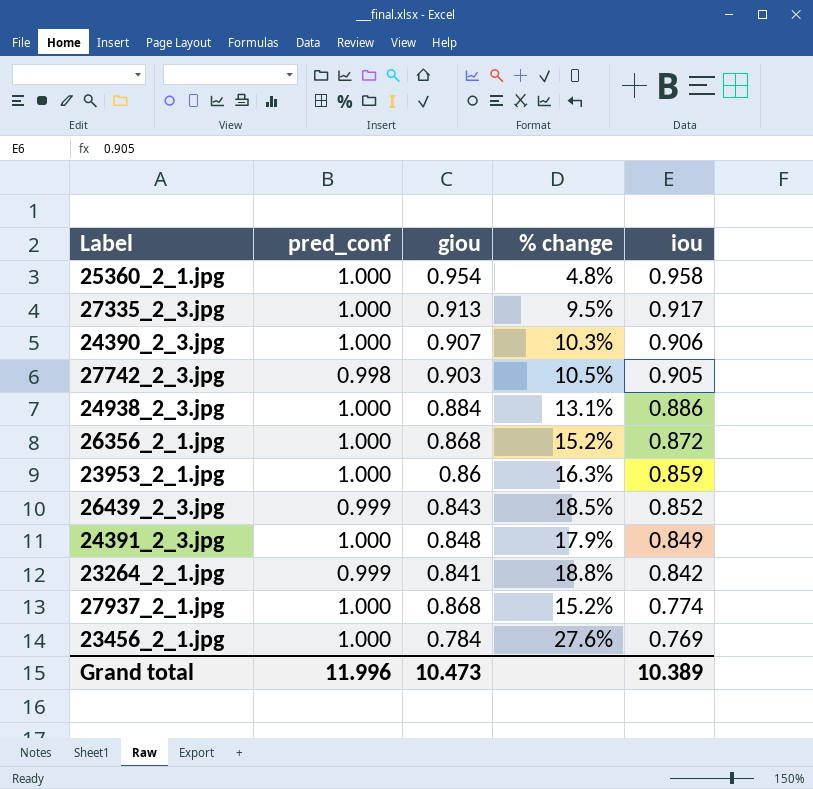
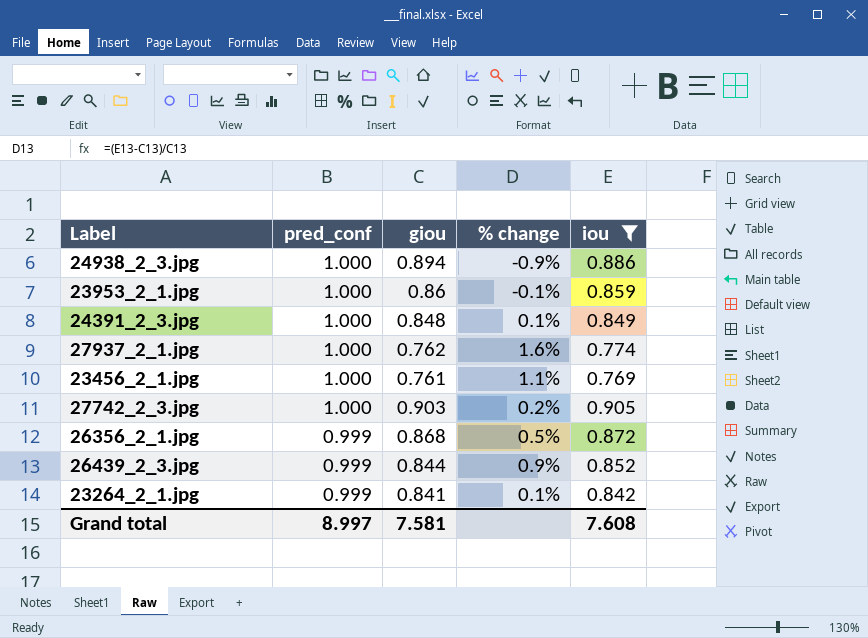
filter: none -> iou <= 0.905
row order: iou descending -> pred_conf descending
column % change | formula: ([pred_conf] - [giou]) / [giou] -> ([iou] - [giou]) / [giou]
24938_2_3.jpg | giou: 0.884 -> 0.894
27937_2_1.jpg | giou: 0.868 -> 0.762
23456_2_1.jpg | giou: 0.784 -> 0.761
27742_2_3.jpg | pred_conf: 0.998 -> 1.000
26356_2_1.jpg | pred_conf: 1.000 -> 0.999
26439_2_3.jpg | giou: 0.843 -> 0.844
Grand total | pred_conf: 11.996 -> 8.997
Grand total | giou: 10.473 -> 7.581
Grand total | iou: 10.389 -> 7.608

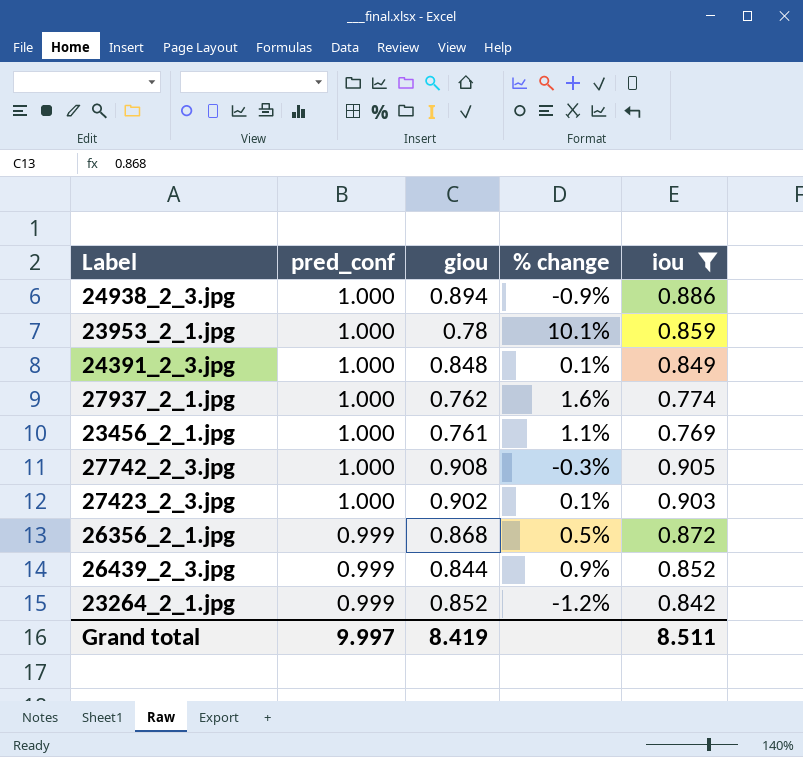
23953_2_1.jpg | giou: 0.86 -> 0.78
23953_2_1.jpg | % change: -0.1% -> 10.1%
27742_2_3.jpg | giou: 0.903 -> 0.908
27742_2_3.jpg | % change: 0.2% -> -0.3%
row 27423_2_3.jpg: none -> 1.000 | 0.902 | 0.1% | 0.903
23264_2_1.jpg | giou: 0.841 -> 0.852
23264_2_1.jpg | % change: 0.1% -> -1.2%
Grand total | pred_conf: 8.997 -> 9.997
Grand total | giou: 7.581 -> 8.419
Grand total | iou: 7.608 -> 8.511

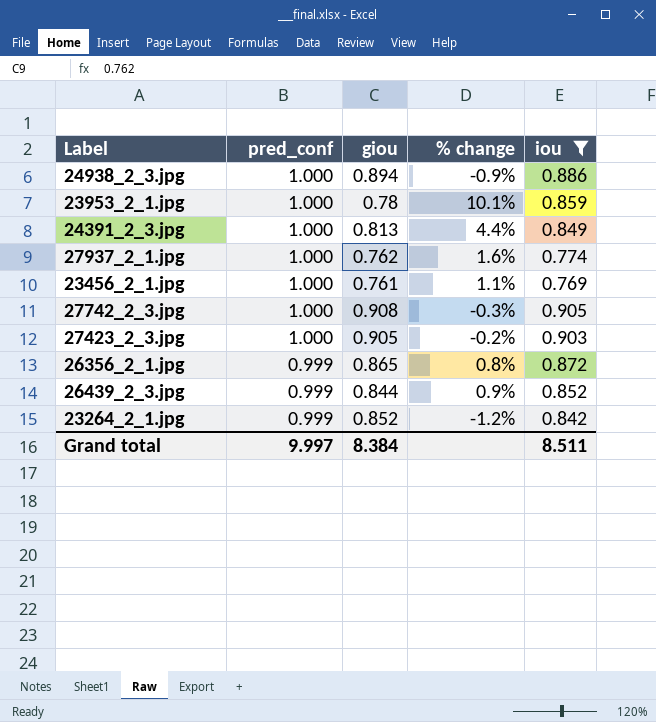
24391_2_3.jpg | giou: 0.848 -> 0.813
24391_2_3.jpg | % change: 0.1% -> 4.4%
27423_2_3.jpg | giou: 0.902 -> 0.905
27423_2_3.jpg | % change: 0.1% -> -0.2%
26356_2_1.jpg | giou: 0.868 -> 0.865
26356_2_1.jpg | % change: 0.5% -> 0.8%
Grand total | giou: 8.419 -> 8.384

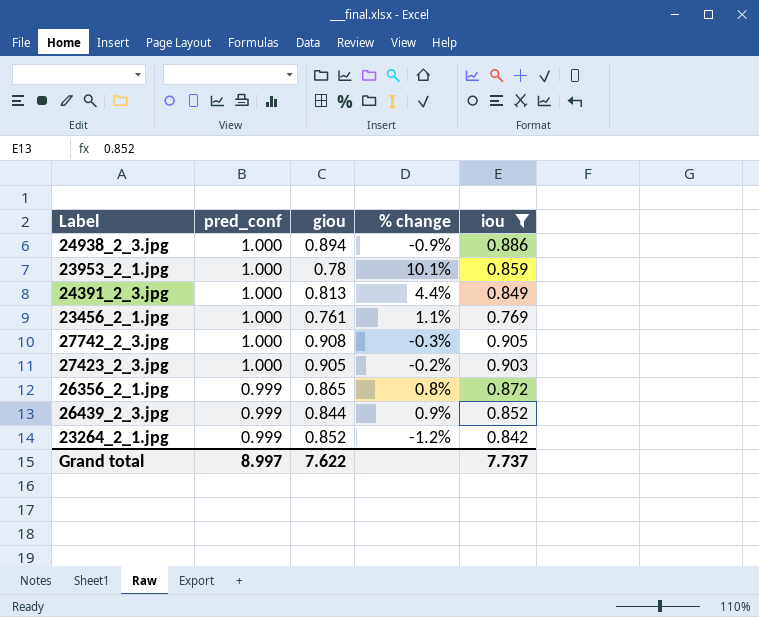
row 27937_2_1.jpg: 1.000 | 0.762 | 1.6% | 0.774 -> none
Grand total | pred_conf: 9.997 -> 8.997
Grand total | giou: 8.384 -> 7.622
Grand total | iou: 8.511 -> 7.737

